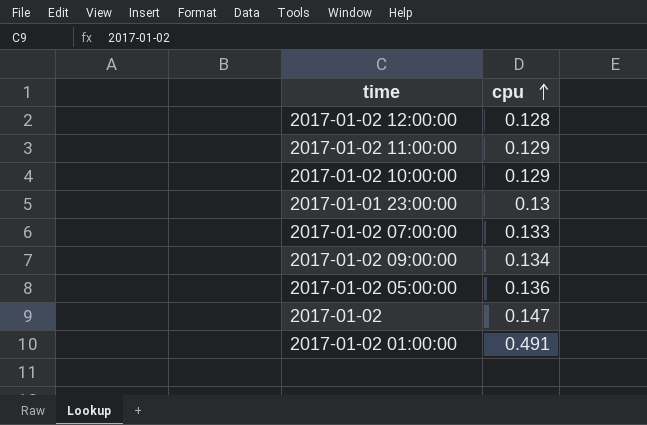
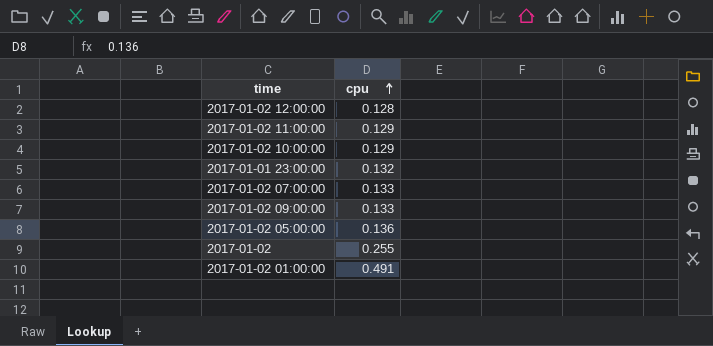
2017-01-01 23:00:00 | cpu: 0.13 -> 0.132
2017-01-02 09:00:00 | cpu: 0.134 -> 0.133
2017-01-02 | cpu: 0.147 -> 0.255

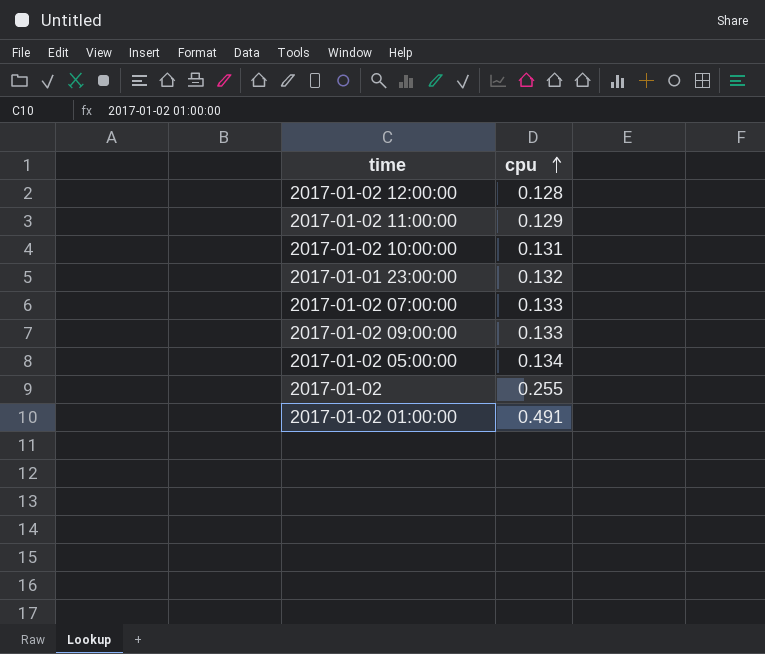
2017-01-02 10:00:00 | cpu: 0.129 -> 0.131
2017-01-02 05:00:00 | cpu: 0.136 -> 0.134

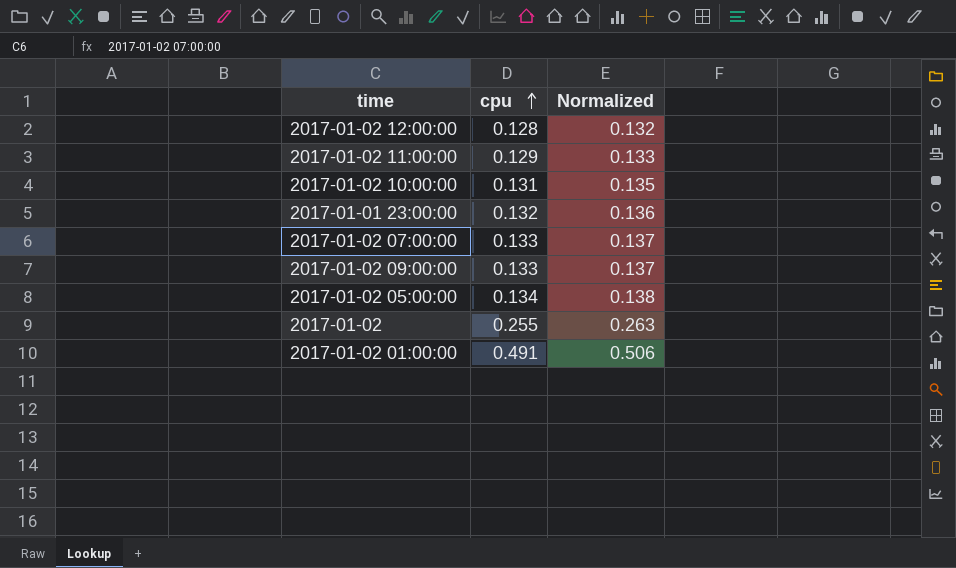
column Normalized | formula: none -> [cpu] * 1.03

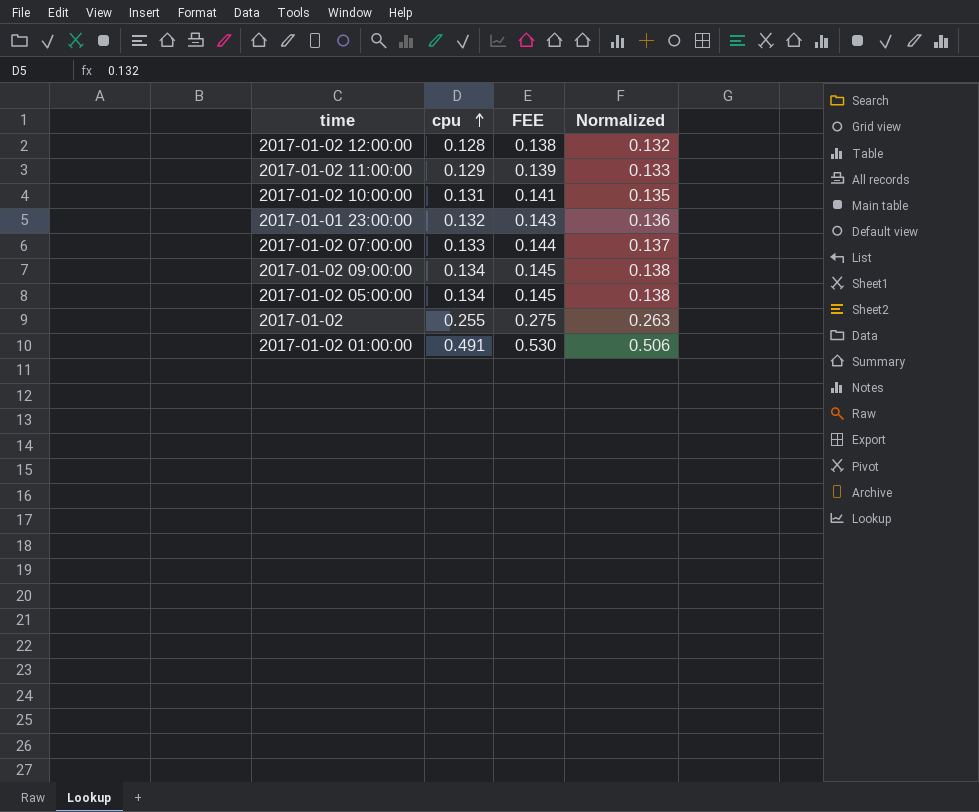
column FEE | formula: none -> [cpu] * 1.08
2017-01-02 09:00:00 | cpu: 0.133 -> 0.134
2017-01-02 09:00:00 | Normalized: 0.137 -> 0.138

